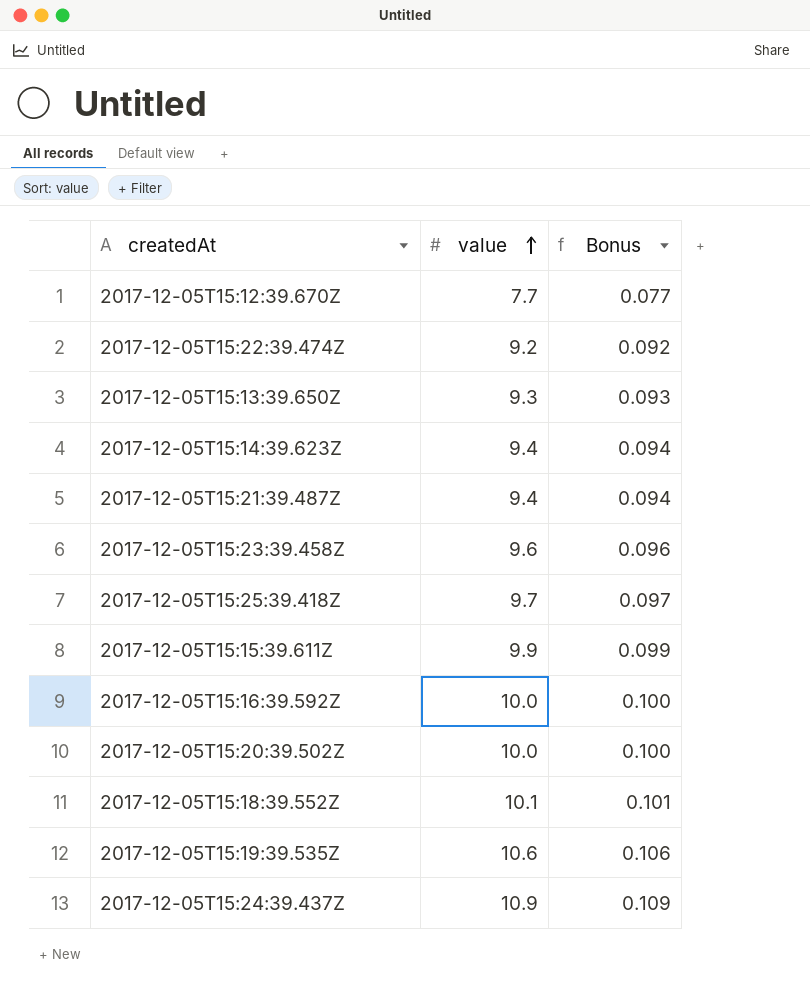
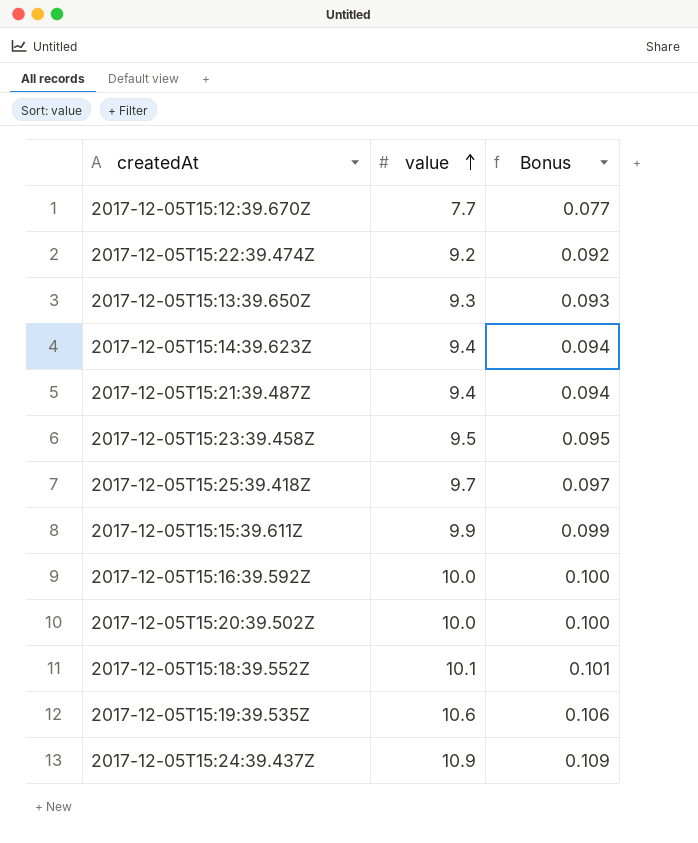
2017-12-05T15:23:39.458Z | value: 9.6 -> 9.5
2017-12-05T15:23:39.458Z | Bonus: 0.096 -> 0.095

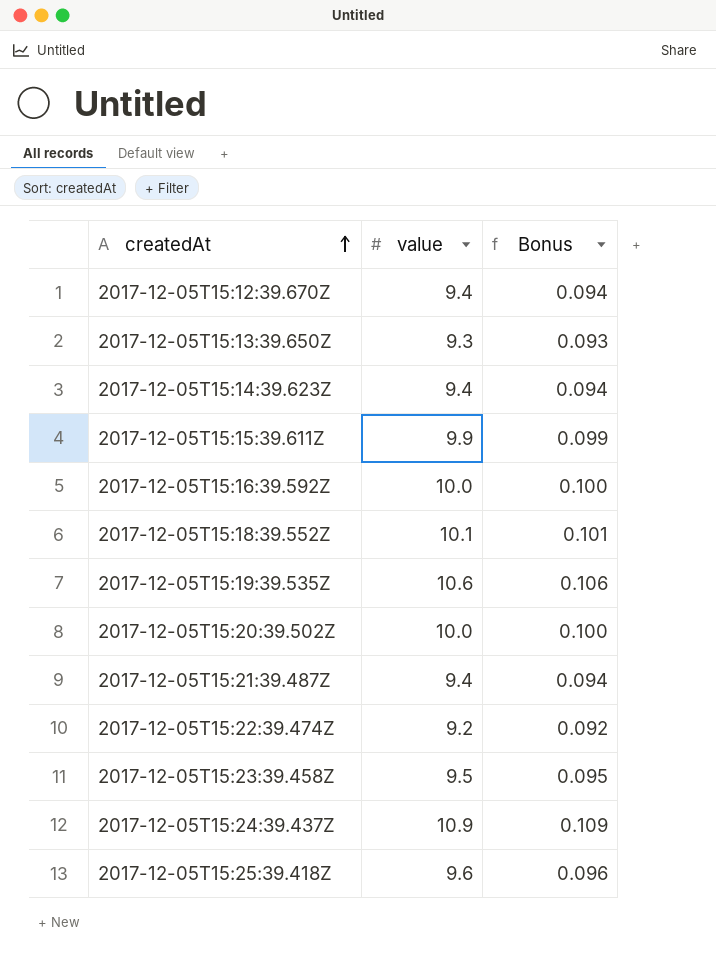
row order: value ascending -> createdAt ascending
2017-12-05T15:12:39.670Z | value: 7.7 -> 9.4
2017-12-05T15:12:39.670Z | Bonus: 0.077 -> 0.094
2017-12-05T15:25:39.418Z | value: 9.7 -> 9.6
2017-12-05T15:25:39.418Z | Bonus: 0.097 -> 0.096

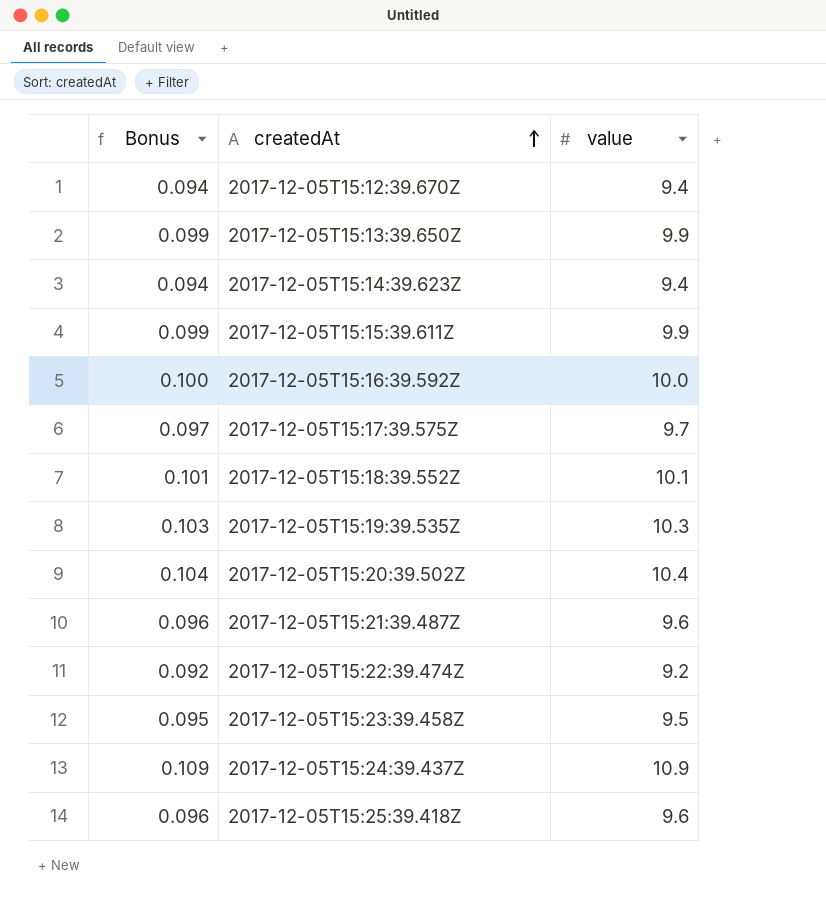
column Bonus | position: 3 -> 1
2017-12-05T15:13:39.650Z | Bonus: 0.093 -> 0.099
2017-12-05T15:13:39.650Z | value: 9.3 -> 9.9
row 2017-12-05T15:17:39.575Z: none -> 0.097 | 9.7
2017-12-05T15:19:39.535Z | Bonus: 0.106 -> 0.103
2017-12-05T15:19:39.535Z | value: 10.6 -> 10.3
2017-12-05T15:20:39.502Z | Bonus: 0.100 -> 0.104
2017-12-05T15:20:39.502Z | value: 10.0 -> 10.4
2017-12-05T15:21:39.487Z | Bonus: 0.094 -> 0.096
2017-12-05T15:21:39.487Z | value: 9.4 -> 9.6

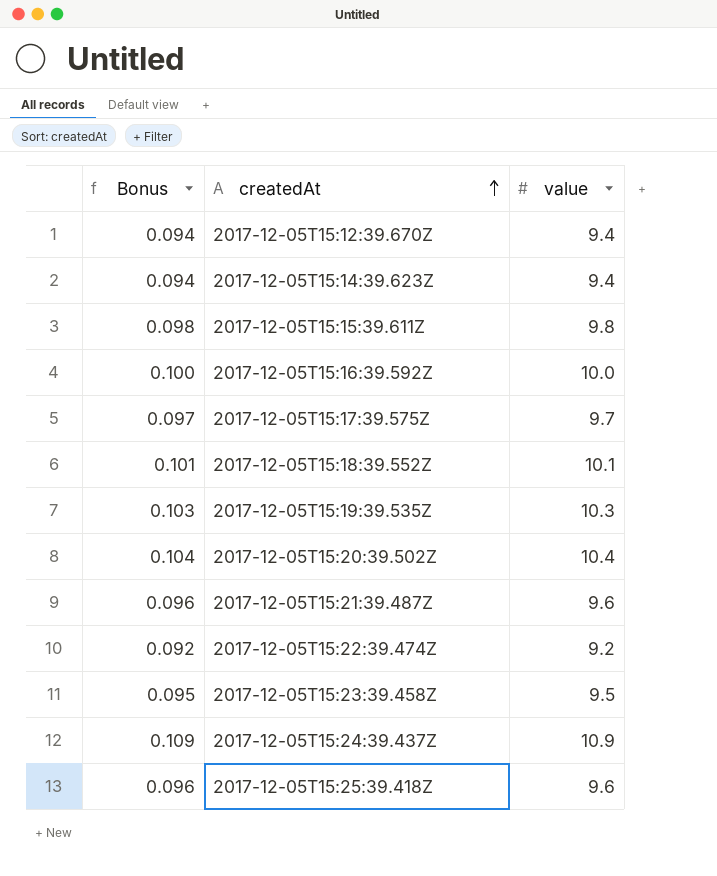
row 2017-12-05T15:13:39.650Z: 0.099 | 9.9 -> none
2017-12-05T15:15:39.611Z | Bonus: 0.099 -> 0.098
2017-12-05T15:15:39.611Z | value: 9.9 -> 9.8

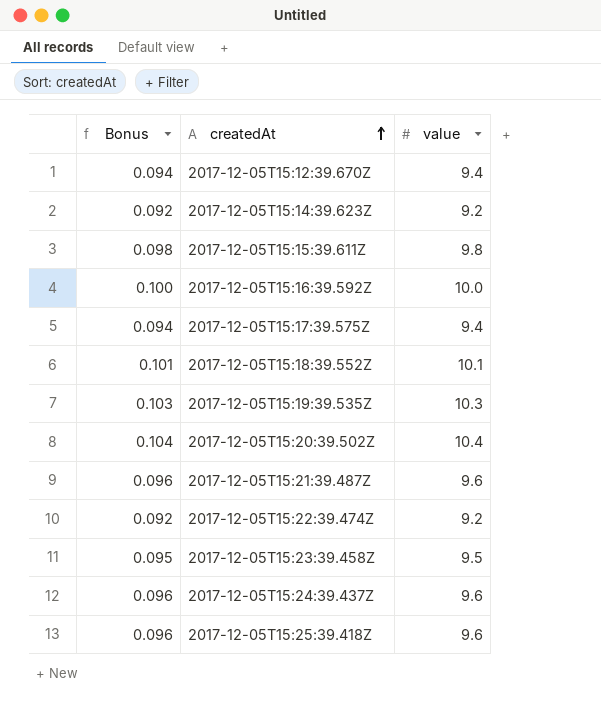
2017-12-05T15:14:39.623Z | Bonus: 0.094 -> 0.092
2017-12-05T15:14:39.623Z | value: 9.4 -> 9.2
2017-12-05T15:17:39.575Z | Bonus: 0.097 -> 0.094
2017-12-05T15:17:39.575Z | value: 9.7 -> 9.4
2017-12-05T15:24:39.437Z | Bonus: 0.109 -> 0.096
2017-12-05T15:24:39.437Z | value: 10.9 -> 9.6

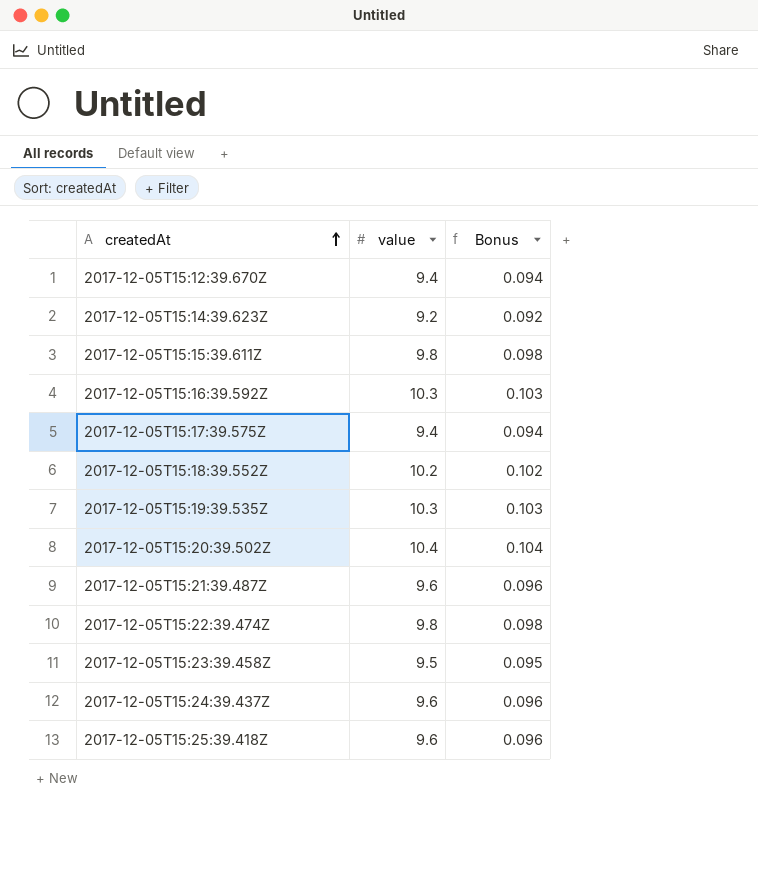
column Bonus | position: 1 -> 3
2017-12-05T15:16:39.592Z | value: 10.0 -> 10.3
2017-12-05T15:16:39.592Z | Bonus: 0.100 -> 0.103
2017-12-05T15:18:39.552Z | value: 10.1 -> 10.2
2017-12-05T15:18:39.552Z | Bonus: 0.101 -> 0.102
2017-12-05T15:22:39.474Z | value: 9.2 -> 9.8
2017-12-05T15:22:39.474Z | Bonus: 0.092 -> 0.098

